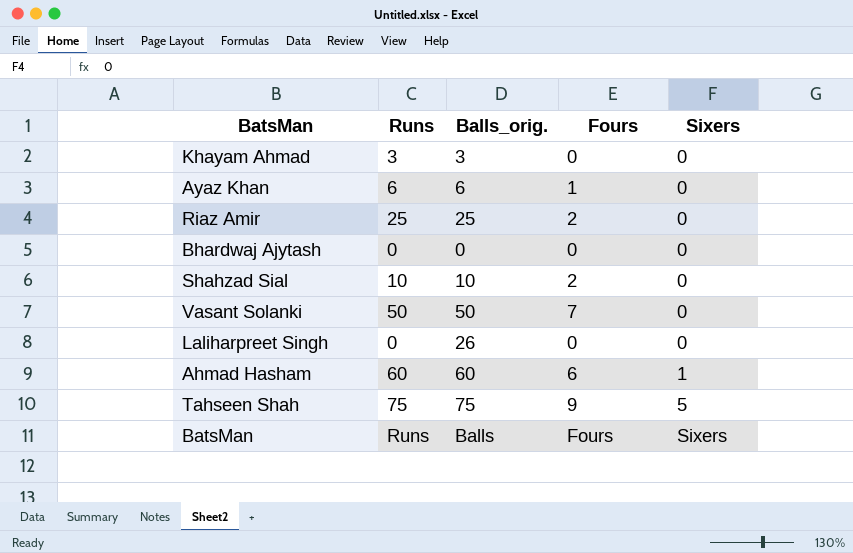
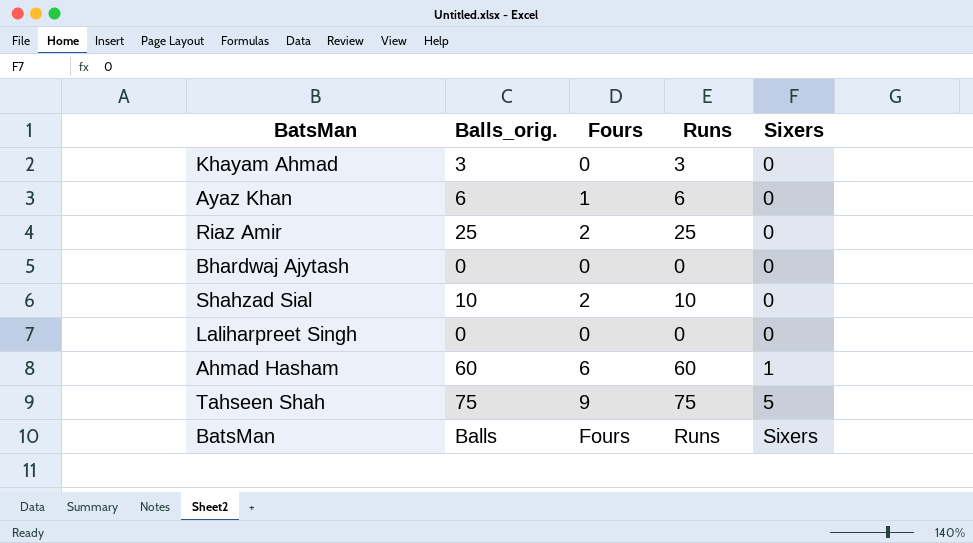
column Runs | position: 2 -> 4
row Vasant Solanki: 50 | 50 | 7 | 0 -> none
Laliharpreet Singh | Balls_orig.: 26 -> 0

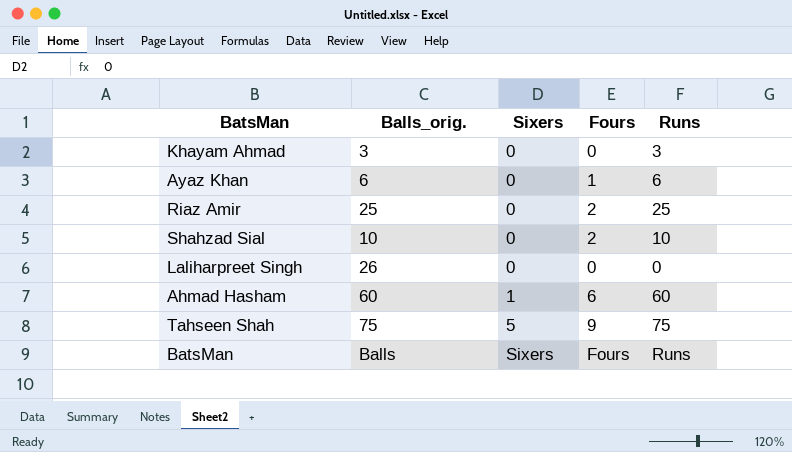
column Sixers | position: 5 -> 3
row Bhardwaj Ajytash: 0 | 0 | 0 | 0 -> none
Laliharpreet Singh | Balls_orig.: 0 -> 26

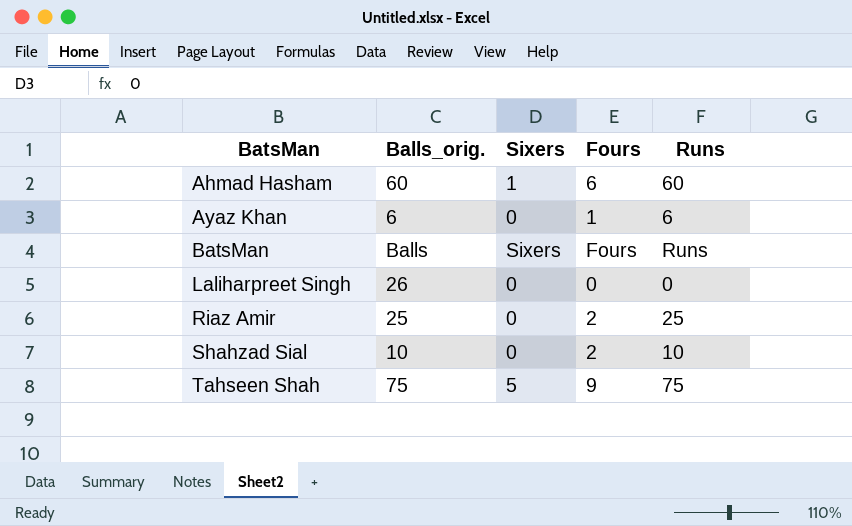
row order: Sixers ascending -> BatsMan ascending
row Khayam Ahmad: 3 | 0 | 0 | 3 -> none

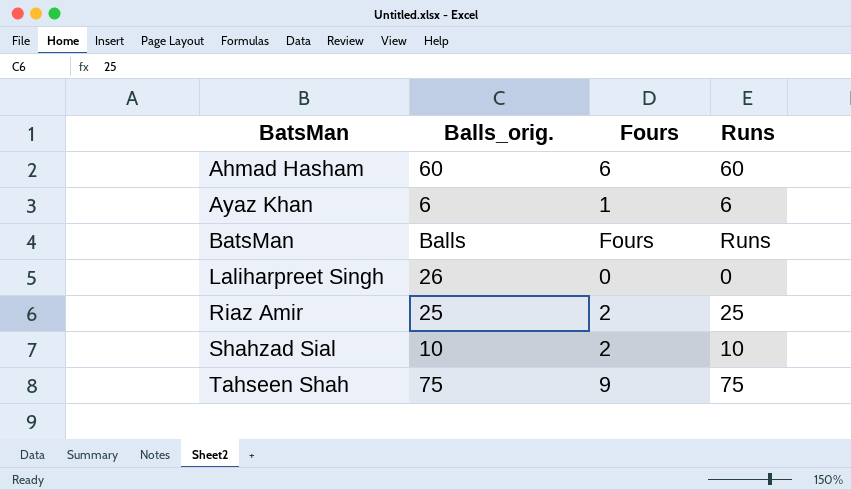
column Sixers | position: 3 -> none

